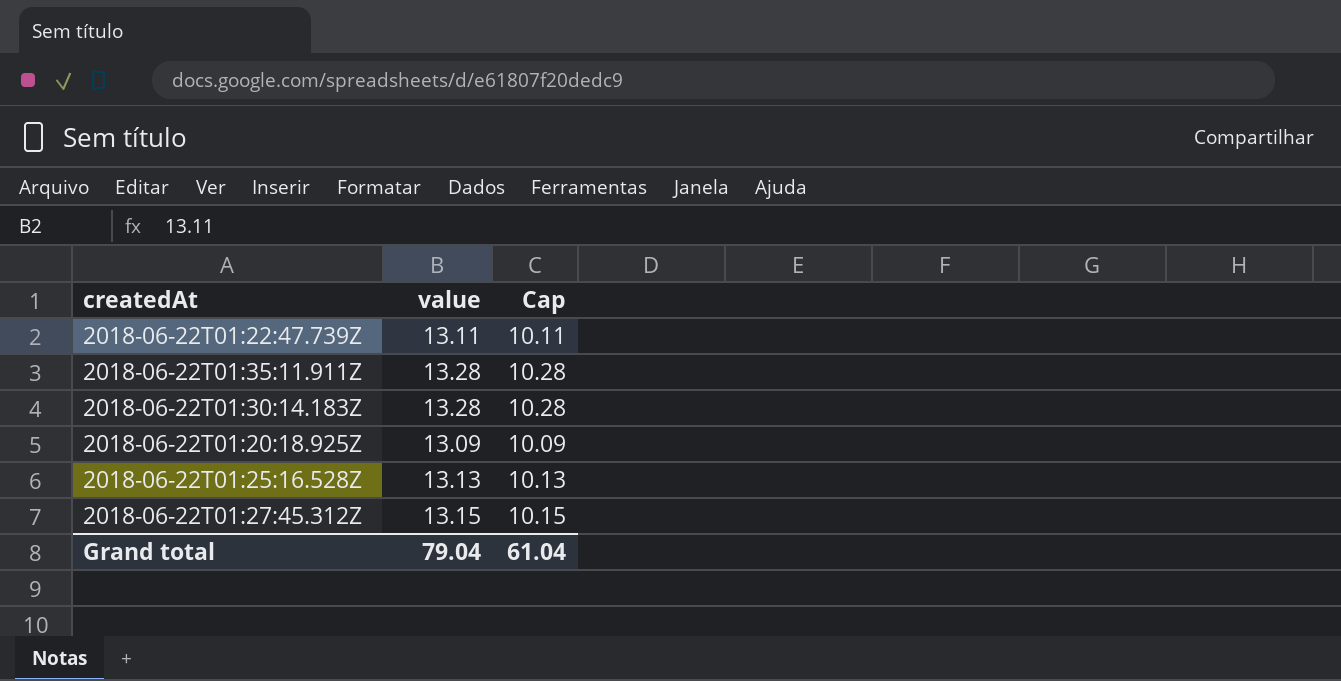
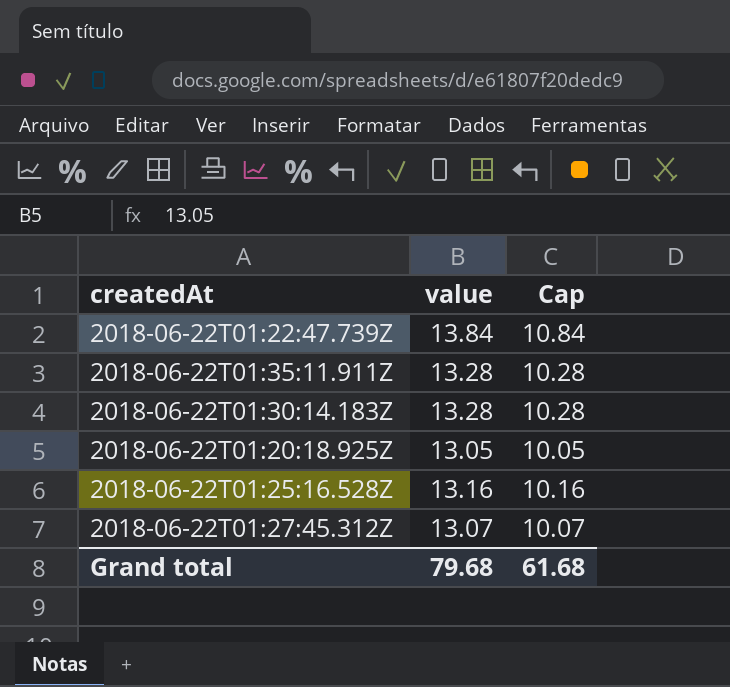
2018-06-22T01:22:47.739Z | value: 13.11 -> 13.84
2018-06-22T01:22:47.739Z | Cap: 10.11 -> 10.84
2018-06-22T01:20:18.925Z | value: 13.09 -> 13.05
2018-06-22T01:20:18.925Z | Cap: 10.09 -> 10.05
2018-06-22T01:25:16.528Z | value: 13.13 -> 13.16
2018-06-22T01:25:16.528Z | Cap: 10.13 -> 10.16
2018-06-22T01:27:45.312Z | value: 13.15 -> 13.07
2018-06-22T01:27:45.312Z | Cap: 10.15 -> 10.07
Grand total | value: 79.04 -> 79.68
Grand total | Cap: 61.04 -> 61.68

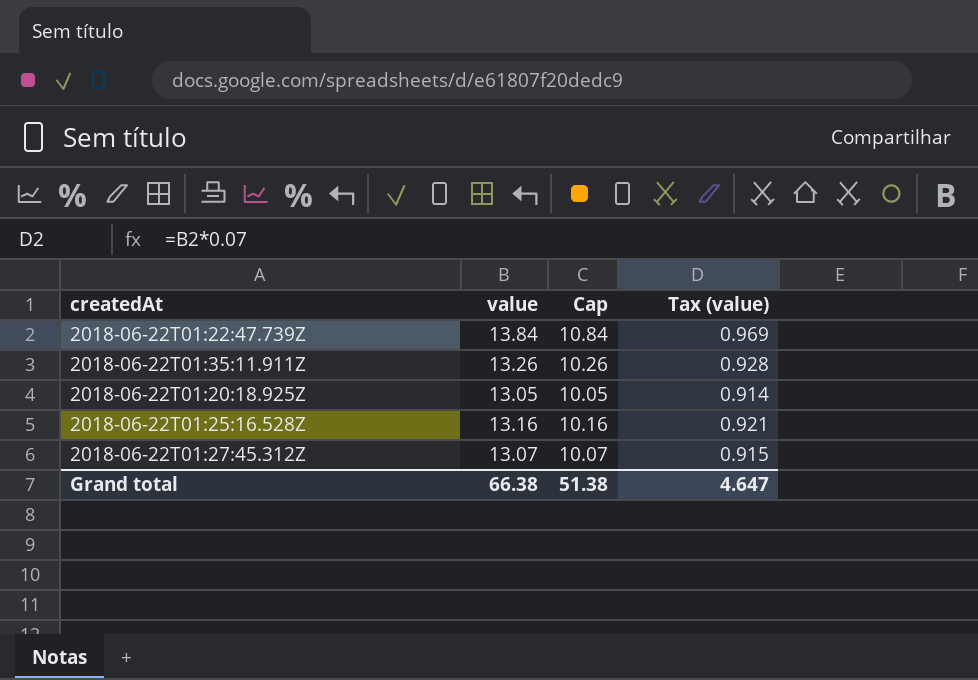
column Tax (value) | formula: none -> [value] * 0.07
row 2018-06-22T01:30:14.183Z: 13.28 | 10.28 -> none
2018-06-22T01:35:11.911Z | value: 13.28 -> 13.26
2018-06-22T01:35:11.911Z | Cap: 10.28 -> 10.26
Grand total | value: 79.68 -> 66.38
Grand total | Cap: 61.68 -> 51.38

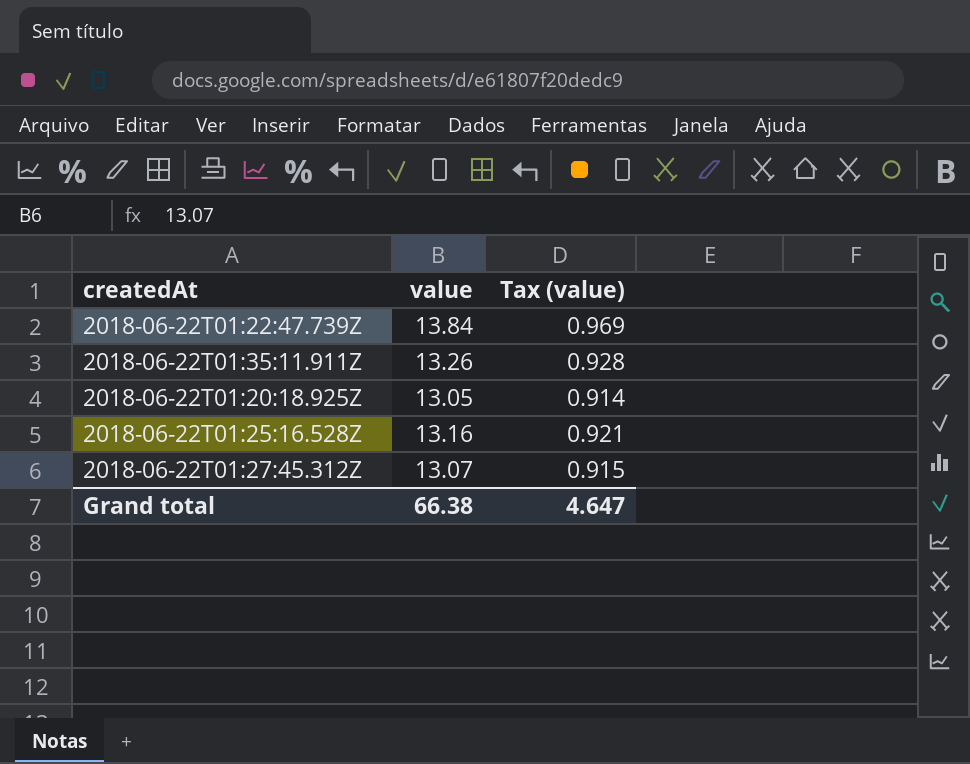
column Cap | formula: [value] - 3 -> none

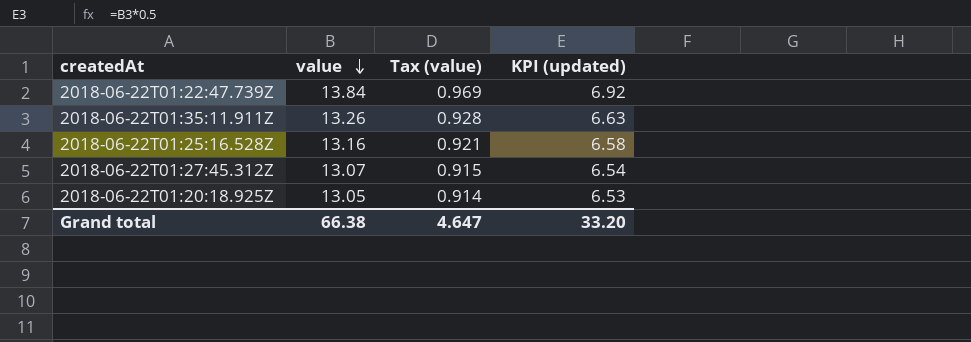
row order: none -> value descending
column KPI (updated) | formula: none -> [value] * 0.5

